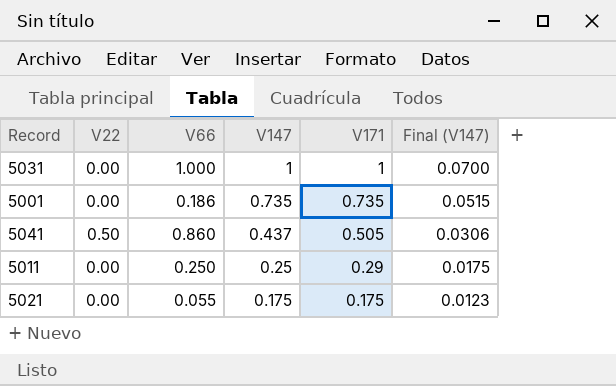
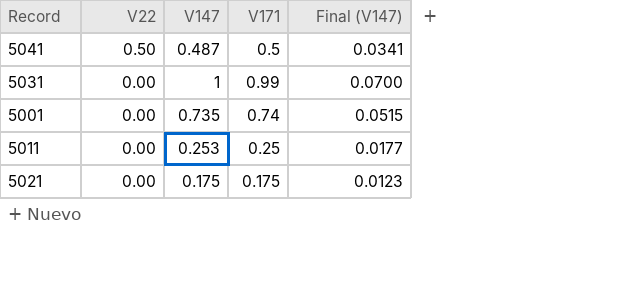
row order: V147 descending -> V22 descending
column V66 | position: 3 -> none
5041 | V147: 0.437 -> 0.487
5041 | V171: 0.505 -> 0.5
5041 | Final (V147): 0.0306 -> 0.0341
5031 | V171: 1 -> 0.99
5001 | V171: 0.735 -> 0.74
5011 | V147: 0.25 -> 0.253
5011 | V171: 0.29 -> 0.25
5011 | Final (V147): 0.0175 -> 0.0177

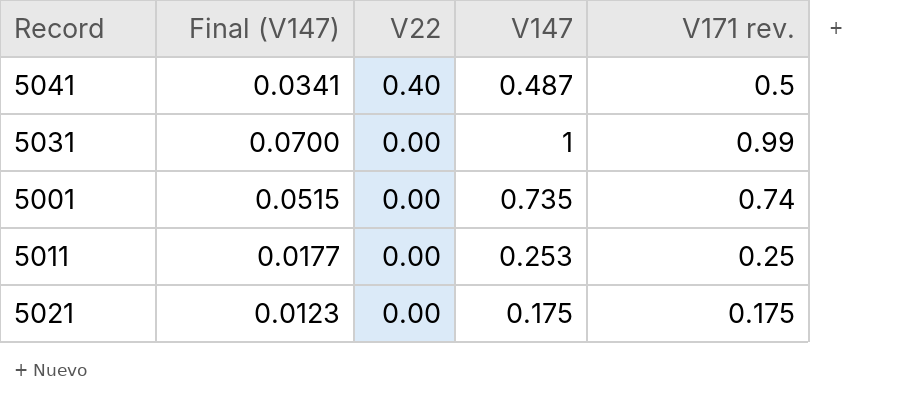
column Final (V147) | position: 5 -> 2
column name: V171 -> V171 rev.
5041 | V22: 0.50 -> 0.40

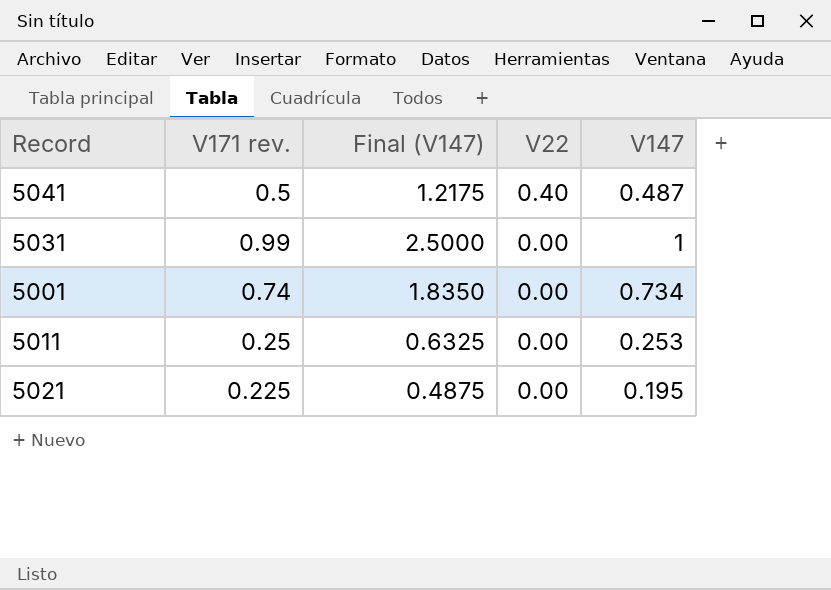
column V171 rev. | position: 5 -> 2
column Final (V147) | formula: [V147] * 0.07 -> [V147] * 2.5
5001 | V147: 0.735 -> 0.734
5021 | V171 rev.: 0.175 -> 0.225
5021 | V147: 0.175 -> 0.195

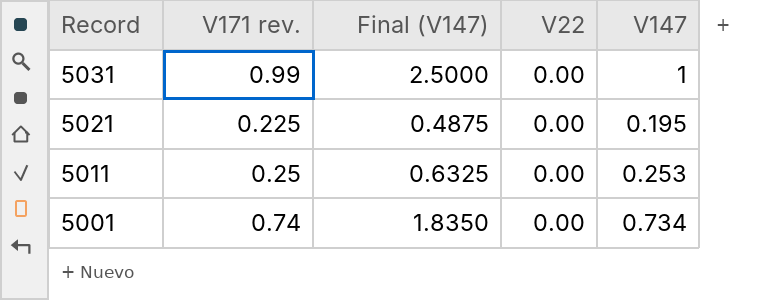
row order: V22 descending -> Record descending
row 5041: 0.5 | 1.2175 | 0.40 | 0.487 -> none

